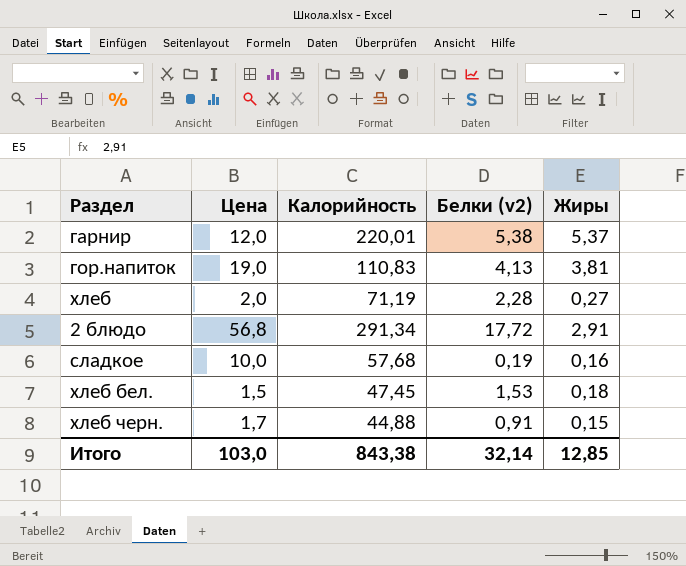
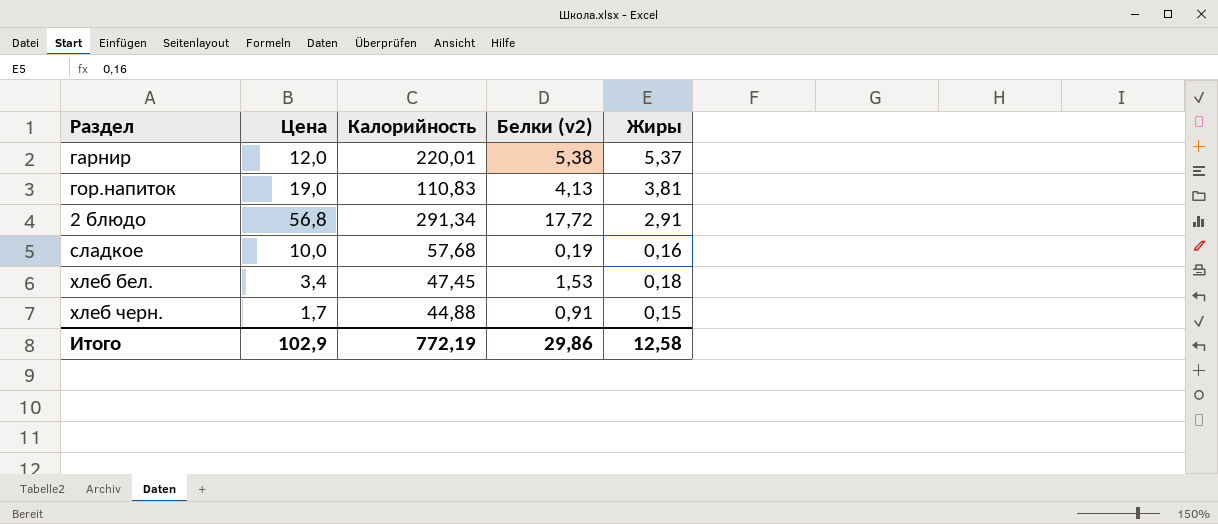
row хлеб: 2,0 | 71,19 | 2,28 | 0,27 -> none
хлеб бел. | Цена: 1,5 -> 3,4
Итого | Цена: 103,0 -> 102,9
Итого | Калорийность: 843,38 -> 772,19
Итого | Белки (v2): 32,14 -> 29,86
Итого | Жиры: 12,85 -> 12,58

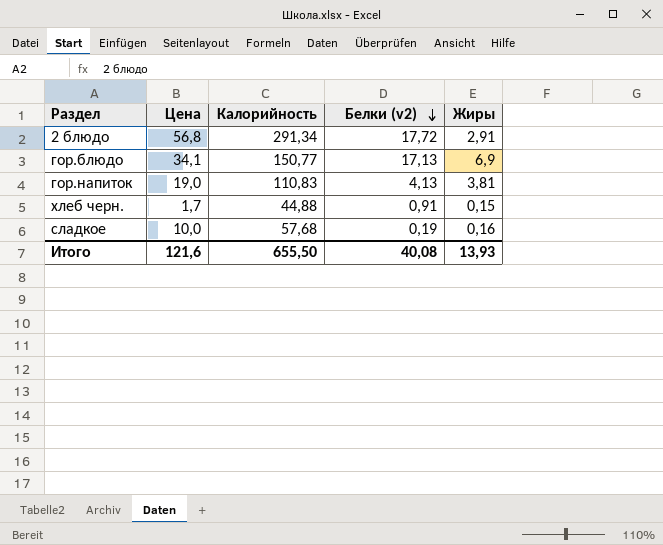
row order: none -> Белки (v2) descending
row гарнир: 12,0 | 220,01 | 5,38 | 5,37 -> none
row хлеб бел.: 3,4 | 47,45 | 1,53 | 0,18 -> none
row гор.блюдо: none -> 34,1 | 150,77 | 17,13 | 6,9
Итого | Цена: 102,9 -> 121,6
Итого | Калорийность: 772,19 -> 655,50
Итого | Белки (v2): 29,86 -> 40,08
Итого | Жиры: 12,58 -> 13,93

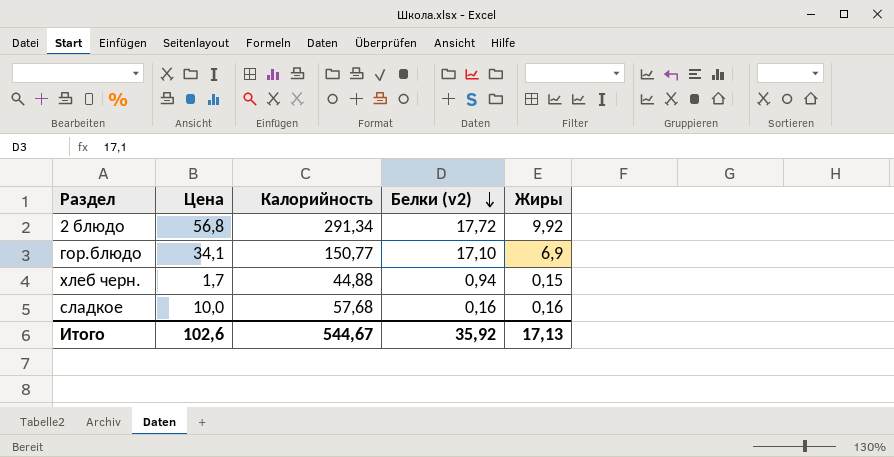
row гор.напиток: 19,0 | 110,83 | 4,13 | 3,81 -> none
2 блюдо | Жиры: 2,91 -> 9,92
гор.блюдо | Белки (v2): 17,13 -> 17,10
хлеб черн. | Белки (v2): 0,91 -> 0,94
сладкое | Белки (v2): 0,19 -> 0,16
Итого | Цена: 121,6 -> 102,6
Итого | Калорийность: 655,50 -> 544,67
Итого | Белки (v2): 40,08 -> 35,92
Итого | Жиры: 13,93 -> 17,13

